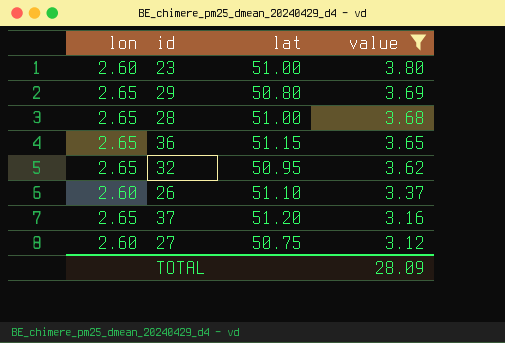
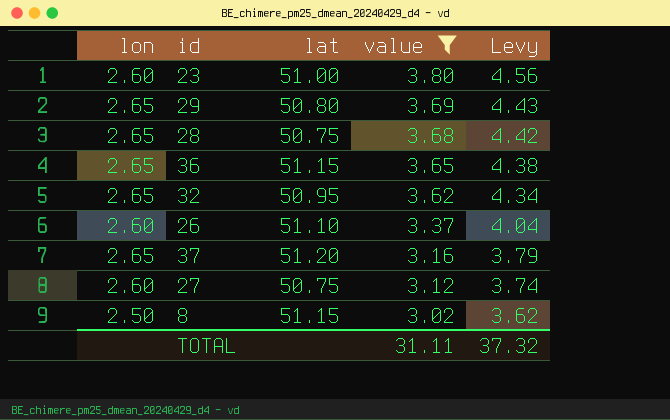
column Levy | formula: none -> [value] * 1.2
28 | lat: 51.00 -> 50.75
row 8: none -> 2.50 | 51.15 | 3.02 | 3.62
TOTAL | value: 28.09 -> 31.11

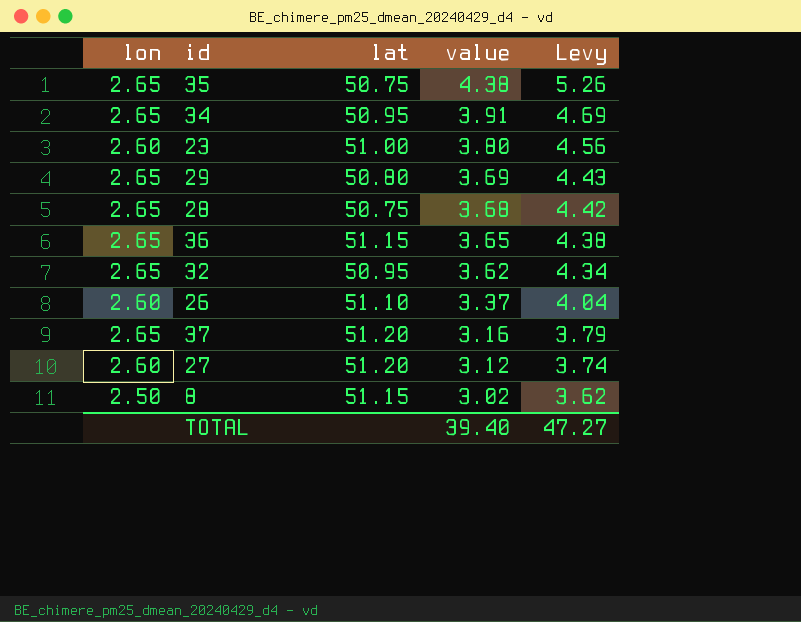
filter: value <= 3.80 -> none
27 | lat: 50.75 -> 51.20
TOTAL | value: 31.11 -> 39.40
TOTAL | Levy: 37.32 -> 47.27

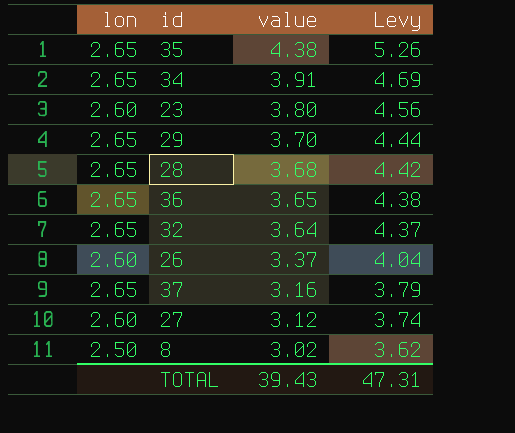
column lat | position: 3 -> none
29 | value: 3.69 -> 3.70
29 | Levy: 4.43 -> 4.44
32 | value: 3.62 -> 3.64
32 | Levy: 4.34 -> 4.37
TOTAL | value: 39.40 -> 39.43
TOTAL | Levy: 47.27 -> 47.31

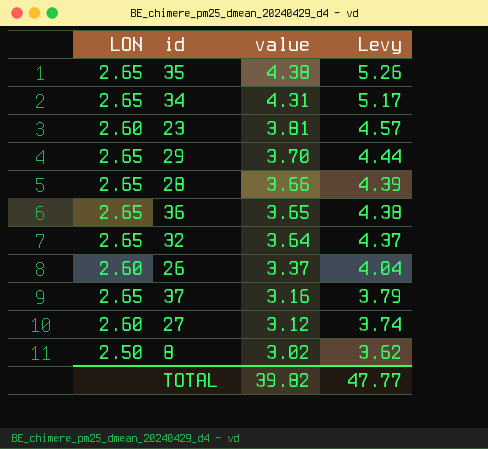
column name: lon -> LON
34 | value: 3.91 -> 4.31
34 | Levy: 4.69 -> 5.17
23 | value: 3.80 -> 3.81
23 | Levy: 4.56 -> 4.57
28 | value: 3.68 -> 3.66
28 | Levy: 4.42 -> 4.39
TOTAL | value: 39.43 -> 39.82
TOTAL | Levy: 47.31 -> 47.77

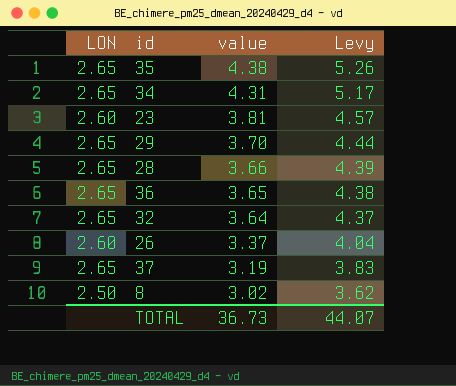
row 27: 2.60 | 3.12 | 3.74 -> none
37 | value: 3.16 -> 3.19
37 | Levy: 3.79 -> 3.83
TOTAL | value: 39.82 -> 36.73
TOTAL | Levy: 47.77 -> 44.07

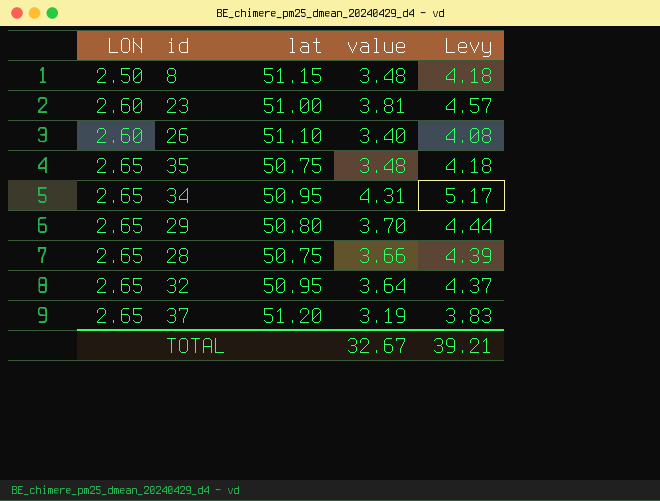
row order: value descending -> LON ascending
column lat | position: none -> 3
row 36: 2.65 | 3.65 | 4.38 -> none
8 | value: 3.02 -> 3.48
8 | Levy: 3.62 -> 4.18
26 | value: 3.37 -> 3.40
26 | Levy: 4.04 -> 4.08
35 | value: 4.38 -> 3.48
35 | Levy: 5.26 -> 4.18
TOTAL | value: 36.73 -> 32.67
TOTAL | Levy: 44.07 -> 39.21

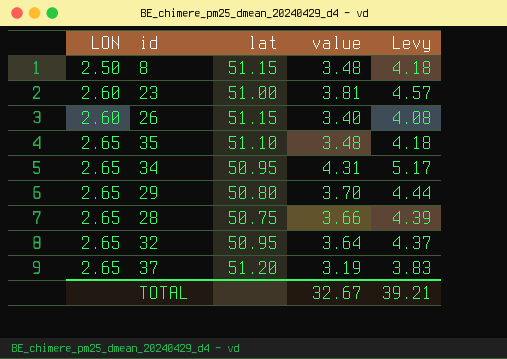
26 | lat: 51.10 -> 51.15
35 | lat: 50.75 -> 51.10

